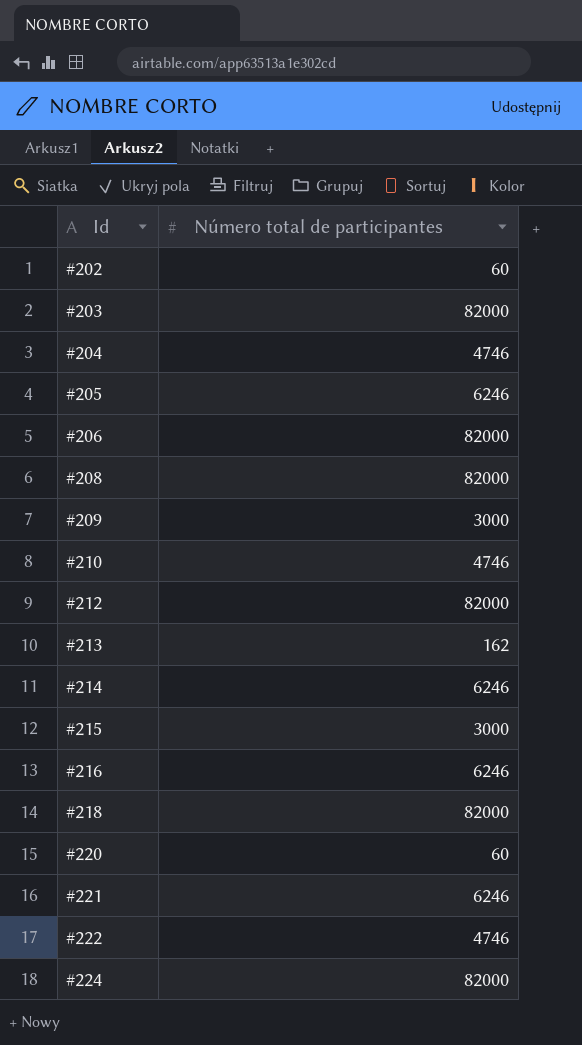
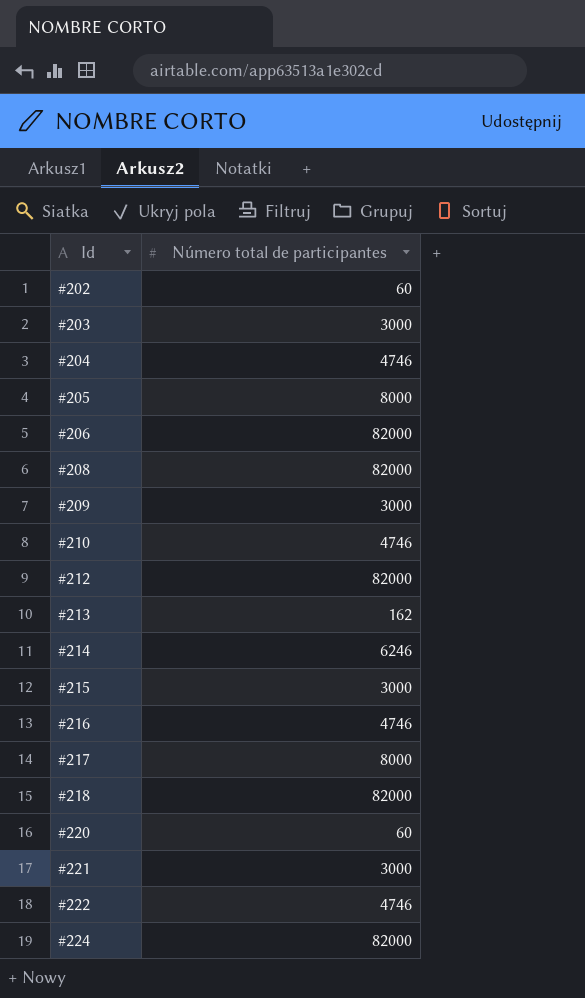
#203 | Número total de participantes: 82000 -> 3000
#205 | Número total de participantes: 6246 -> 8000
#216 | Número total de participantes: 6246 -> 4746
row #217: none -> 8000
#221 | Número total de participantes: 6246 -> 3000

